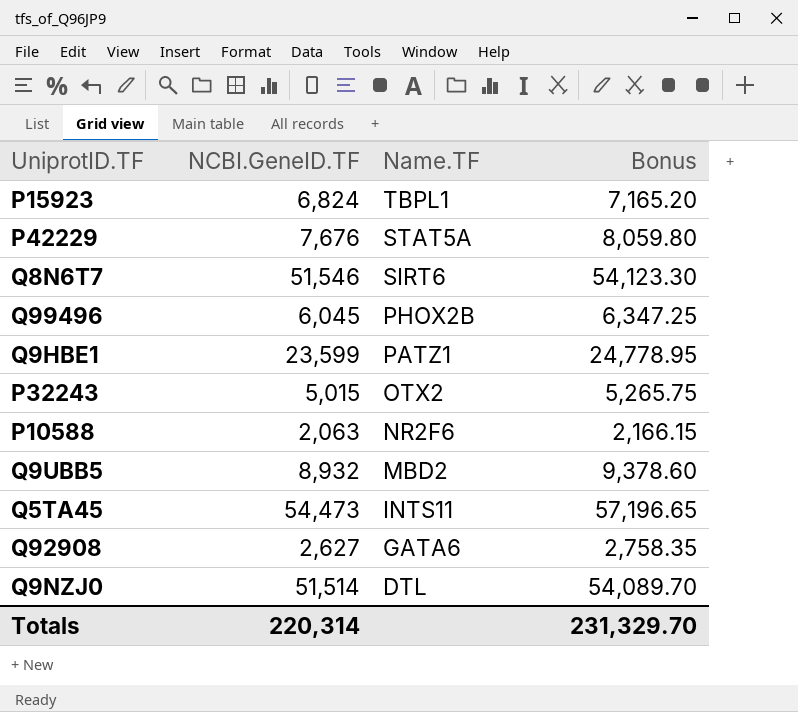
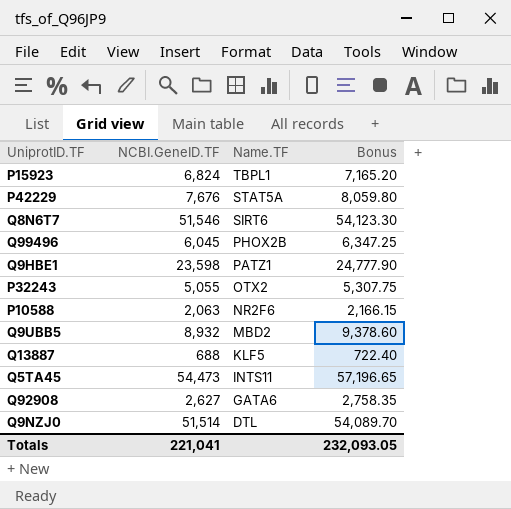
Q9HBE1 | NCBI.GeneID.TF: 23,599 -> 23,598
Q9HBE1 | Bonus: 24,778.95 -> 24,777.90
P32243 | NCBI.GeneID.TF: 5,015 -> 5,055
P32243 | Bonus: 5,265.75 -> 5,307.75
row Q13887: none -> 688 | KLF5 | 722.40
Totals | NCBI.GeneID.TF: 220,314 -> 221,041
Totals | Bonus: 231,329.70 -> 232,093.05

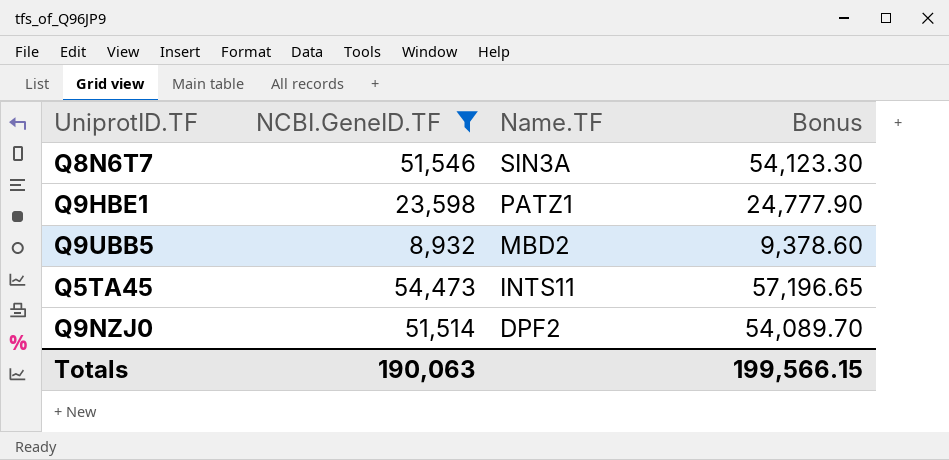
filter: none -> NCBI.GeneID.TF >= 8,932
Q8N6T7 | Name.TF: SIRT6 -> SIN3A
Q9NZJ0 | Name.TF: DTL -> DPF2
Totals | NCBI.GeneID.TF: 221,041 -> 190,063
Totals | Bonus: 232,093.05 -> 199,566.15

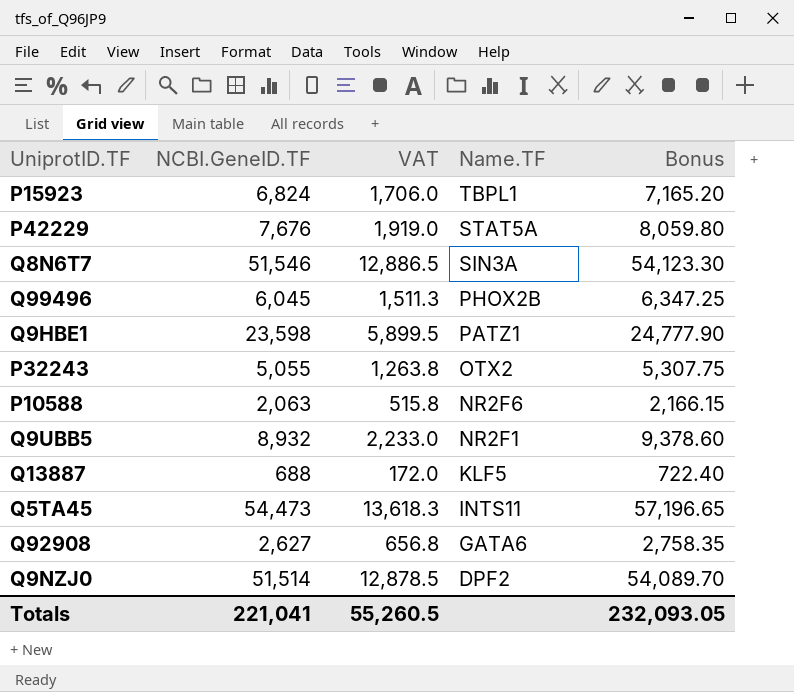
filter: NCBI.GeneID.TF >= 8,932 -> none
column VAT | formula: none -> [NCBI.GeneID.TF] * 0.25
Q9UBB5 | Name.TF: MBD2 -> NR2F1
Totals | NCBI.GeneID.TF: 190,063 -> 221,041
Totals | Bonus: 199,566.15 -> 232,093.05

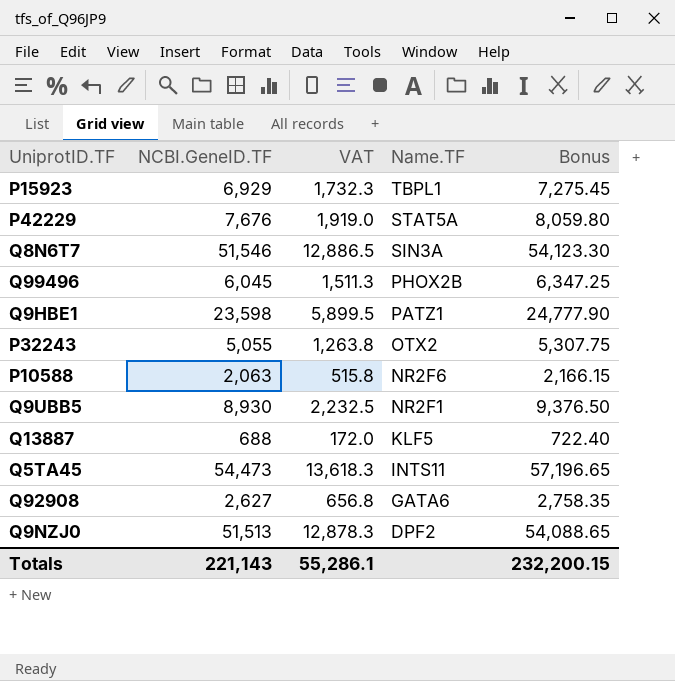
P15923 | NCBI.GeneID.TF: 6,824 -> 6,929
P15923 | VAT: 1,706.0 -> 1,732.3
P15923 | Bonus: 7,165.20 -> 7,275.45
Q9UBB5 | NCBI.GeneID.TF: 8,932 -> 8,930
Q9UBB5 | VAT: 2,233.0 -> 2,232.5
Q9UBB5 | Bonus: 9,378.60 -> 9,376.50
Q9NZJ0 | NCBI.GeneID.TF: 51,514 -> 51,513
Q9NZJ0 | VAT: 12,878.5 -> 12,878.3
Q9NZJ0 | Bonus: 54,089.70 -> 54,088.65
Totals | NCBI.GeneID.TF: 221,041 -> 221,143
Totals | VAT: 55,260.5 -> 55,286.1
Totals | Bonus: 232,093.05 -> 232,200.15

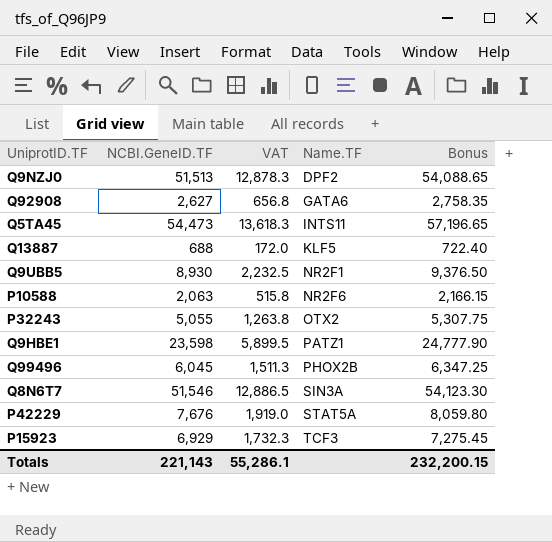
row order: Name.TF descending -> Name.TF ascending
P15923 | Name.TF: TBPL1 -> TCF3

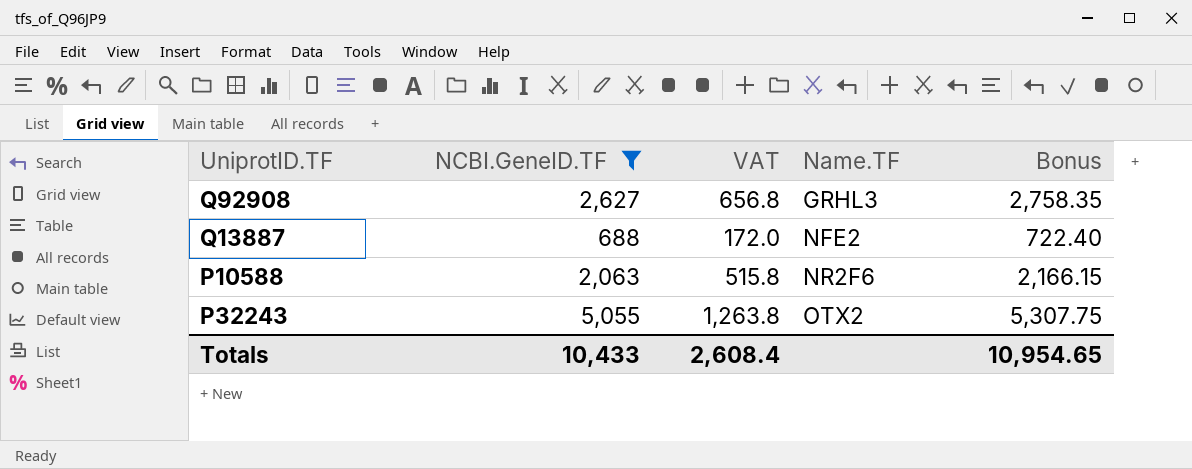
filter: none -> NCBI.GeneID.TF <= 5,055
Q92908 | Name.TF: GATA6 -> GRHL3
Q13887 | Name.TF: KLF5 -> NFE2
Totals | NCBI.GeneID.TF: 221,143 -> 10,433
Totals | VAT: 55,286.1 -> 2,608.4
Totals | Bonus: 232,200.15 -> 10,954.65

